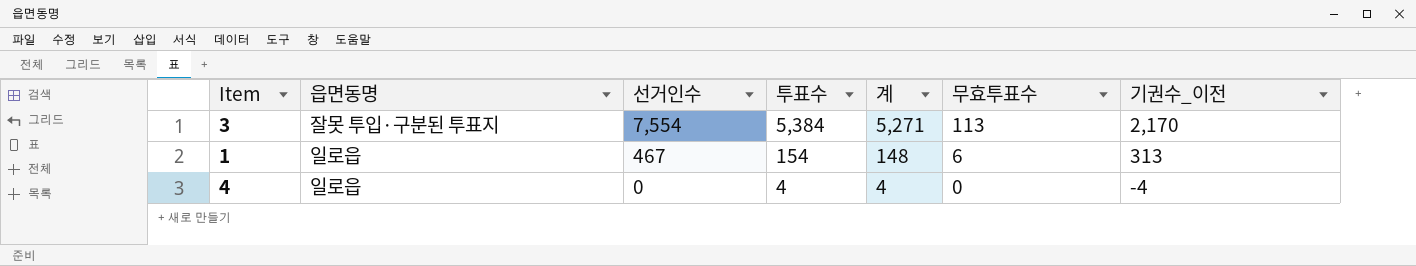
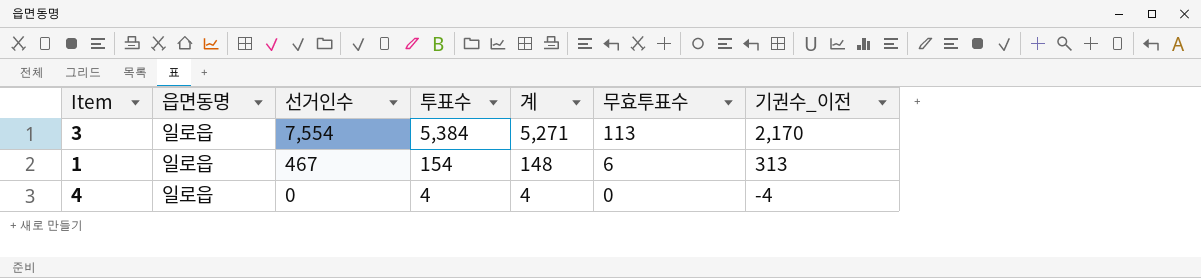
3 | 읍면동명: 잘못 투입·구분된 투표지 -> 일로읍

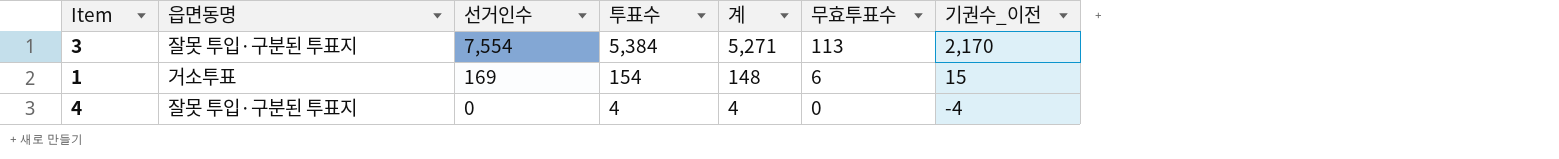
3 | 읍면동명: 일로읍 -> 잘못 투입·구분된 투표지
1 | 읍면동명: 일로읍 -> 거소투표
1 | 선거인수: 467 -> 169
1 | 기권수_이전: 313 -> 15
4 | 읍면동명: 일로읍 -> 잘못 투입·구분된 투표지

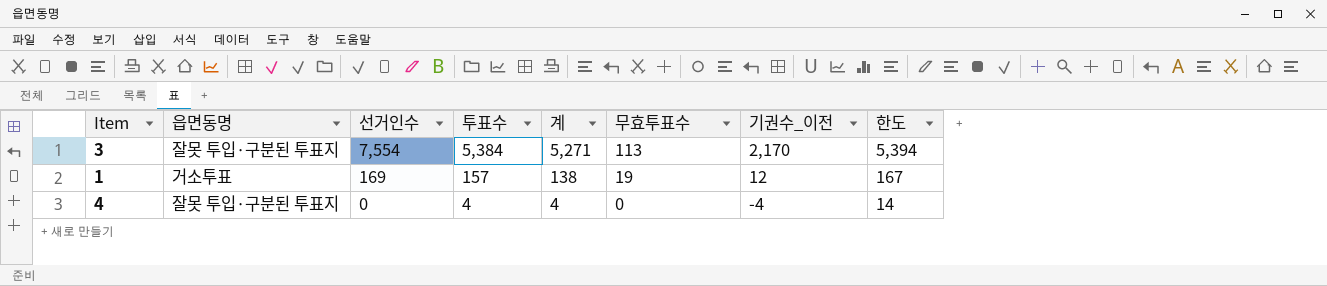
column 한도 | formula: none -> [투표수] + 10
1 | 투표수: 154 -> 157
1 | 계: 148 -> 138
1 | 무효투표수: 6 -> 19
1 | 기권수_이전: 15 -> 12

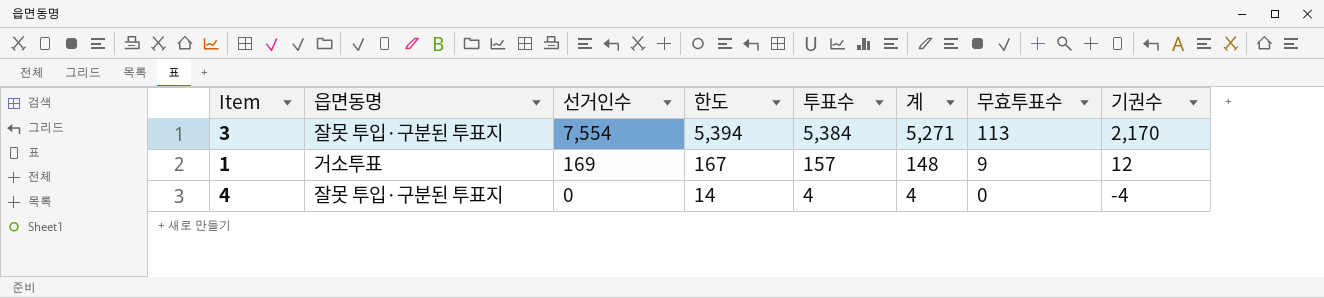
column 한도 | position: 8 -> 4
column name: 기권수_이전 -> 기권수
1 | 계: 138 -> 148
1 | 무효투표수: 19 -> 9

